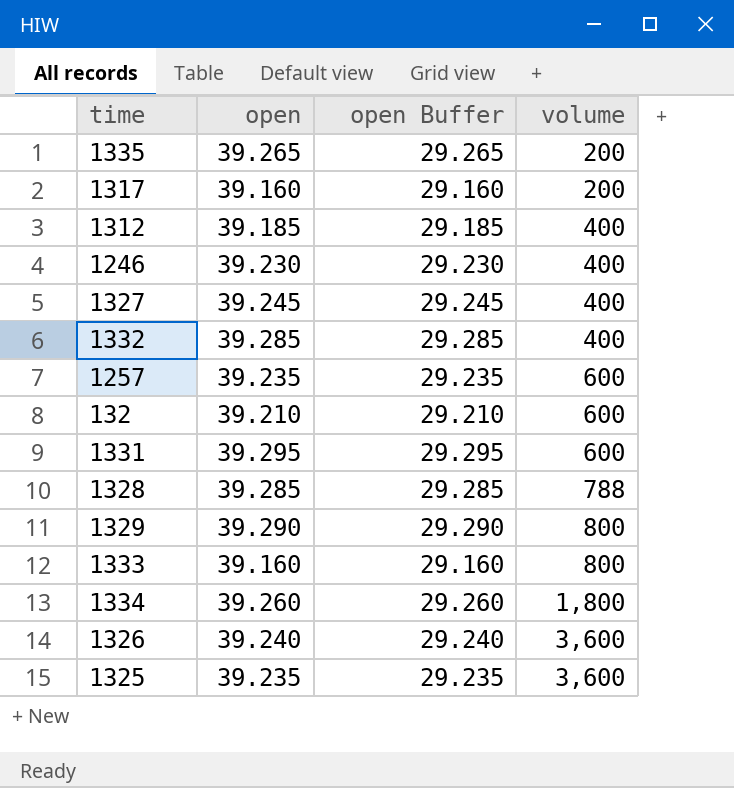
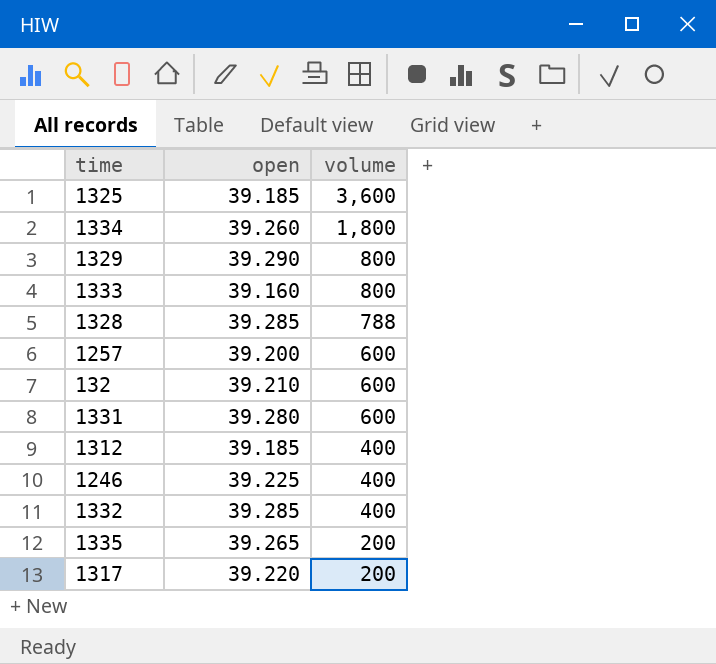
row order: volume ascending -> volume descending
column open Buffer | formula: [open] - 10 -> none
row 1327: 39.245 | 29.245 | 400 -> none
row 1326: 39.240 | 29.240 | 3,600 -> none
1325 | open: 39.235 -> 39.185
1257 | open: 39.235 -> 39.200
1331 | open: 39.295 -> 39.280
1246 | open: 39.230 -> 39.225
1317 | open: 39.160 -> 39.220

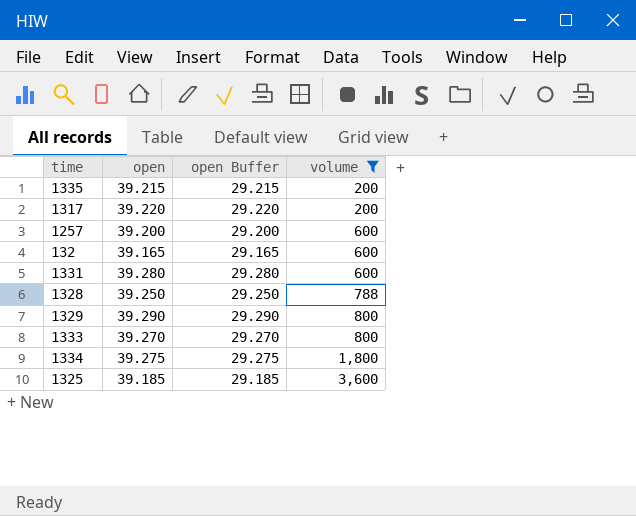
filter: none -> volume != 400
row order: volume descending -> volume ascending
column open Buffer | formula: none -> [open] - 10
1335 | open: 39.265 -> 39.215
132 | open: 39.210 -> 39.165
1328 | open: 39.285 -> 39.250
1333 | open: 39.160 -> 39.270
1334 | open: 39.260 -> 39.275

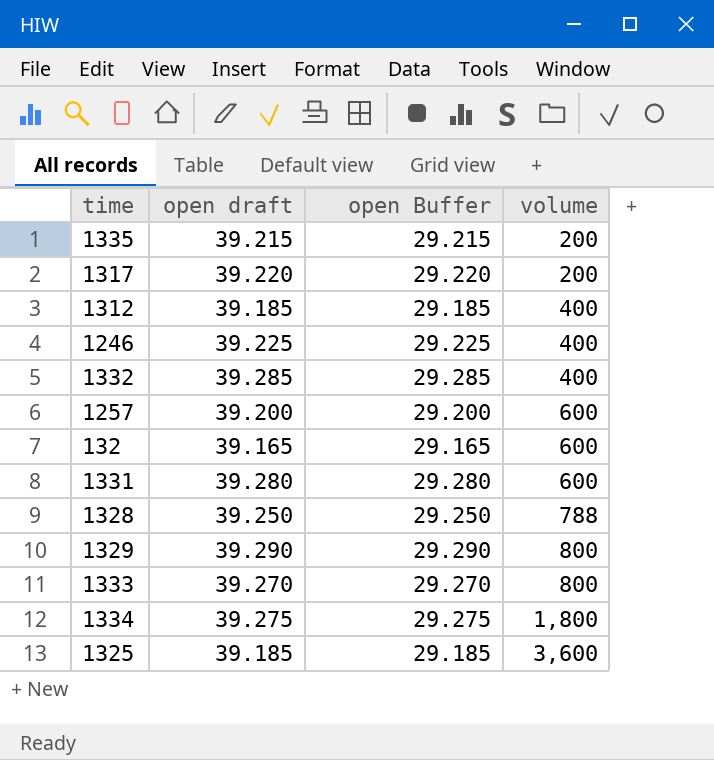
filter: volume != 400 -> none
column name: open -> open draft

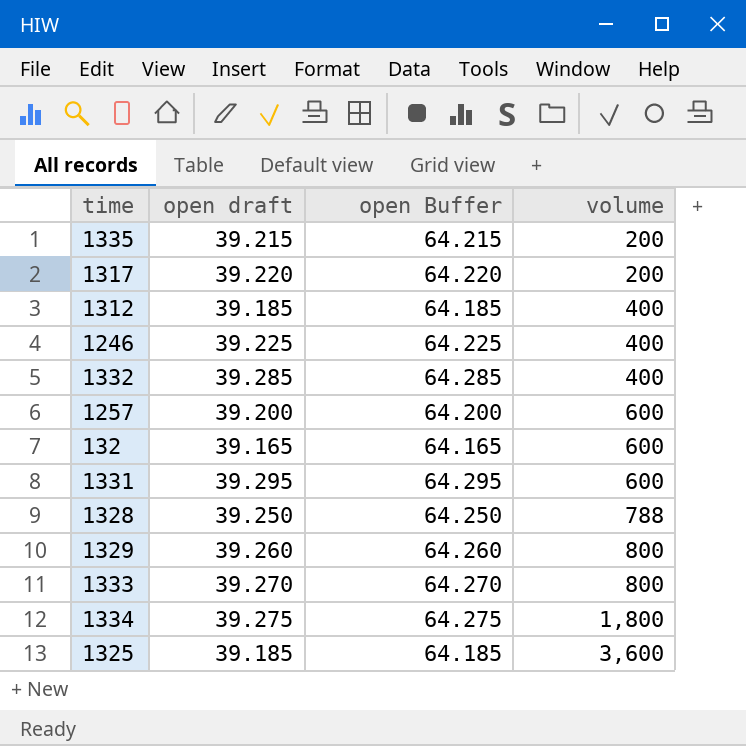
column open Buffer | formula: [open draft] - 10 -> [open draft] + 25
1331 | open draft: 39.280 -> 39.295
1329 | open draft: 39.290 -> 39.260

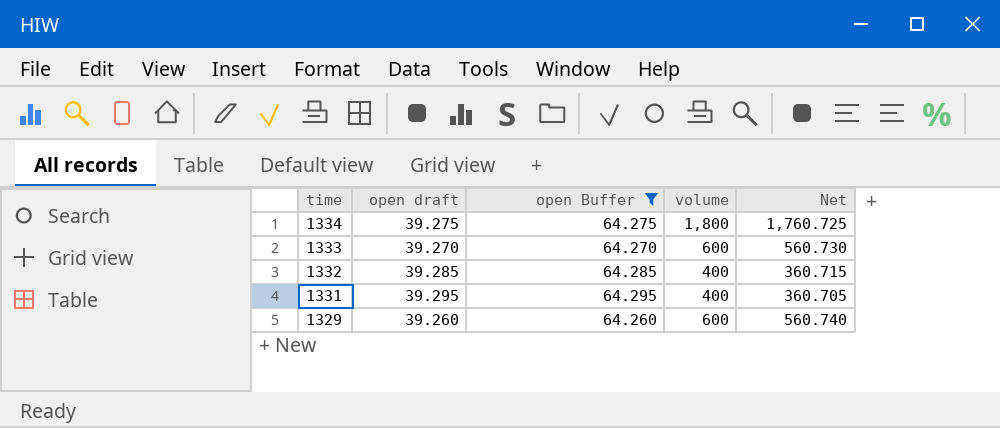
filter: none -> open Buffer >= 64.260
row order: volume ascending -> time descending
column Net | formula: none -> [volume] - [open draft]
1333 | volume: 800 -> 600
1331 | volume: 600 -> 400
1329 | volume: 800 -> 600

